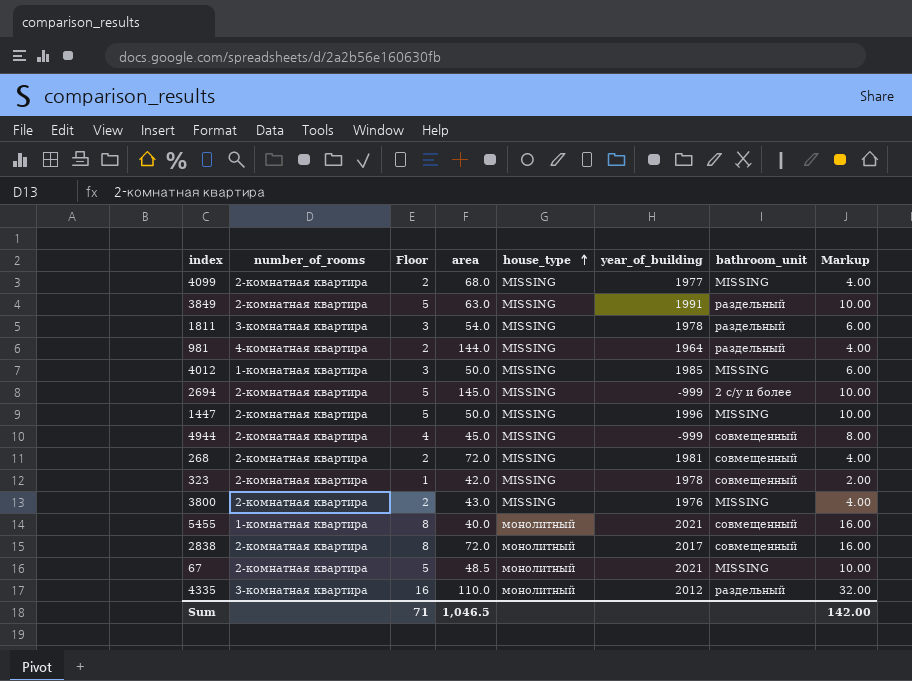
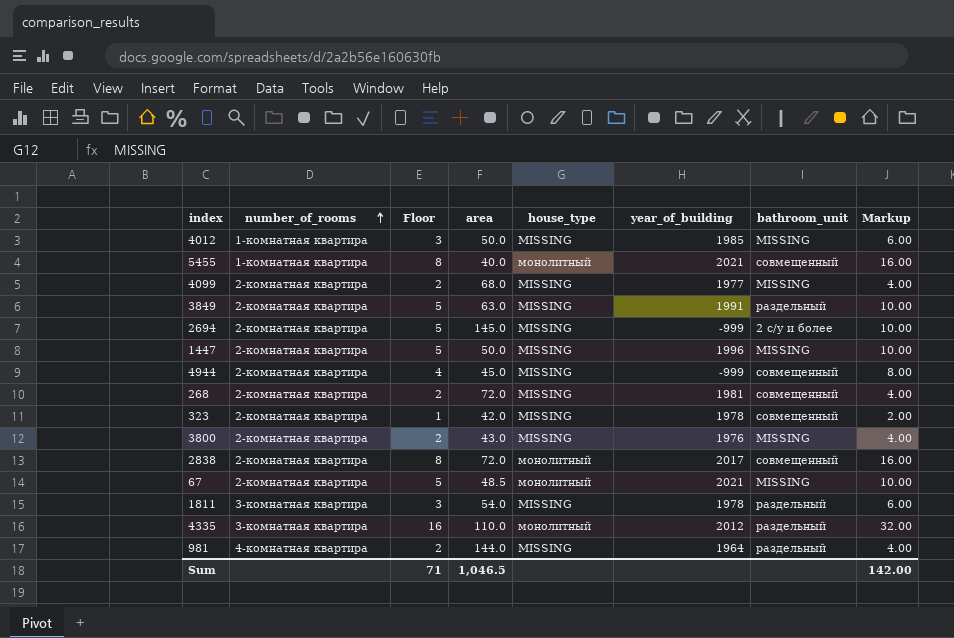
row order: house_type ascending -> number_of_rooms ascending

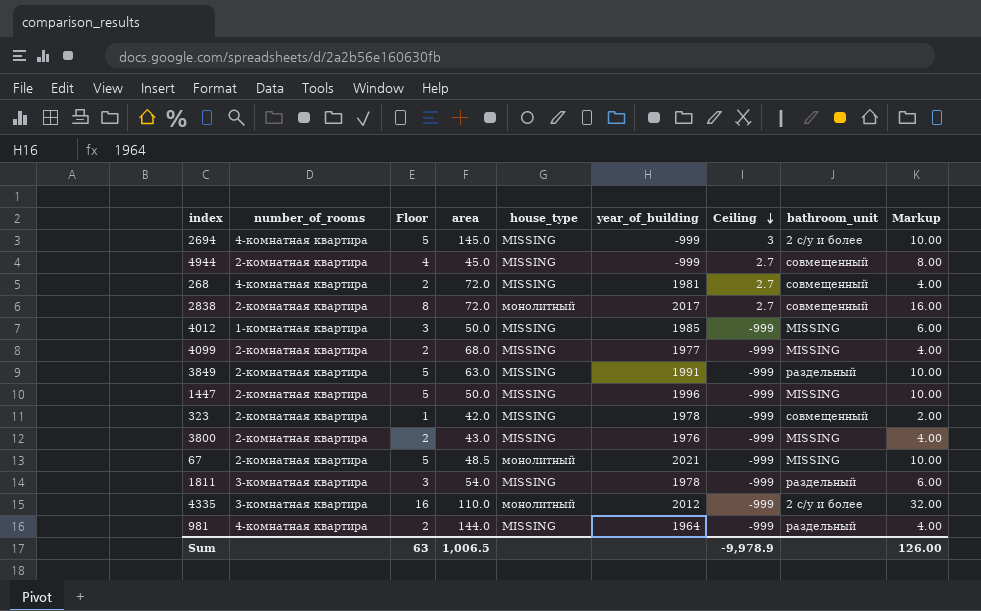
row order: number_of_rooms ascending -> Ceiling descending
column Ceiling | position: none -> 7
row 5455: 1-комнатная квартира | 8 | 40.0 | монолитный | 2021 | совмещенный | 16.00 -> none
2694 | number_of_rooms: 2-комнатная квартира -> 4-комнатная квартира
268 | number_of_rooms: 2-комнатная квартира -> 4-комнатная квартира
4335 | bathroom_unit: раздельный -> 2 с/у и более
Sum | Floor: 71 -> 63
Sum | area: 1,046.5 -> 1,006.5
Sum | Markup: 142.00 -> 126.00

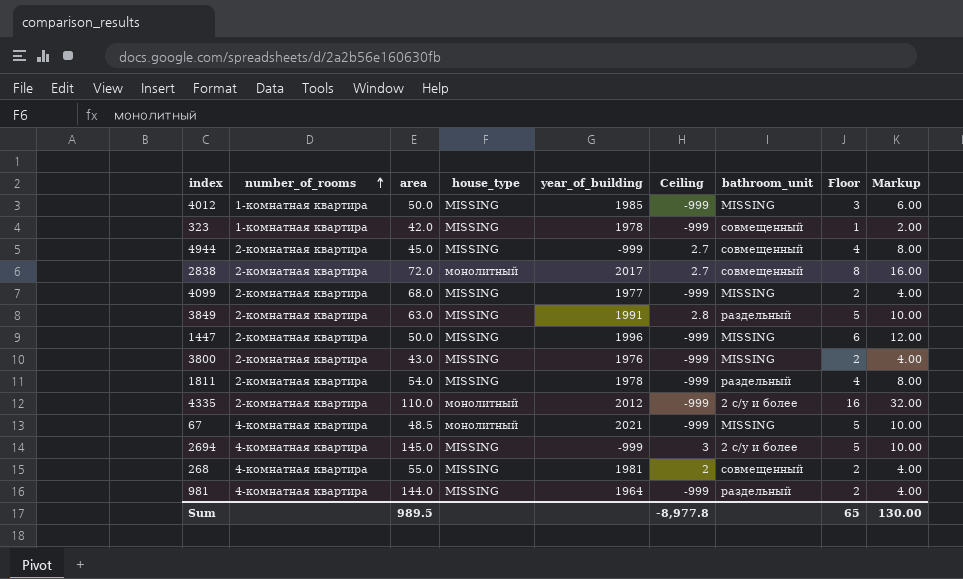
row order: Ceiling descending -> number_of_rooms ascending
column Floor | position: 3 -> 8
323 | number_of_rooms: 2-комнатная квартира -> 1-комнатная квартира
3849 | Ceiling: -999 -> 2.8
1447 | Floor: 5 -> 6
1447 | Markup: 10.00 -> 12.00
1811 | number_of_rooms: 3-комнатная квартира -> 2-комнатная квартира
1811 | Floor: 3 -> 4
1811 | Markup: 6.00 -> 8.00
4335 | number_of_rooms: 3-комнатная квартира -> 2-комнатная квартира
67 | number_of_rooms: 2-комнатная квартира -> 4-комнатная квартира
268 | area: 72.0 -> 55.0
268 | Ceiling: 2.7 -> 2
Sum | area: 1,006.5 -> 989.5
Sum | Ceiling: -9,978.9 -> -8,977.8
Sum | Floor: 63 -> 65
Sum | Markup: 126.00 -> 130.00

